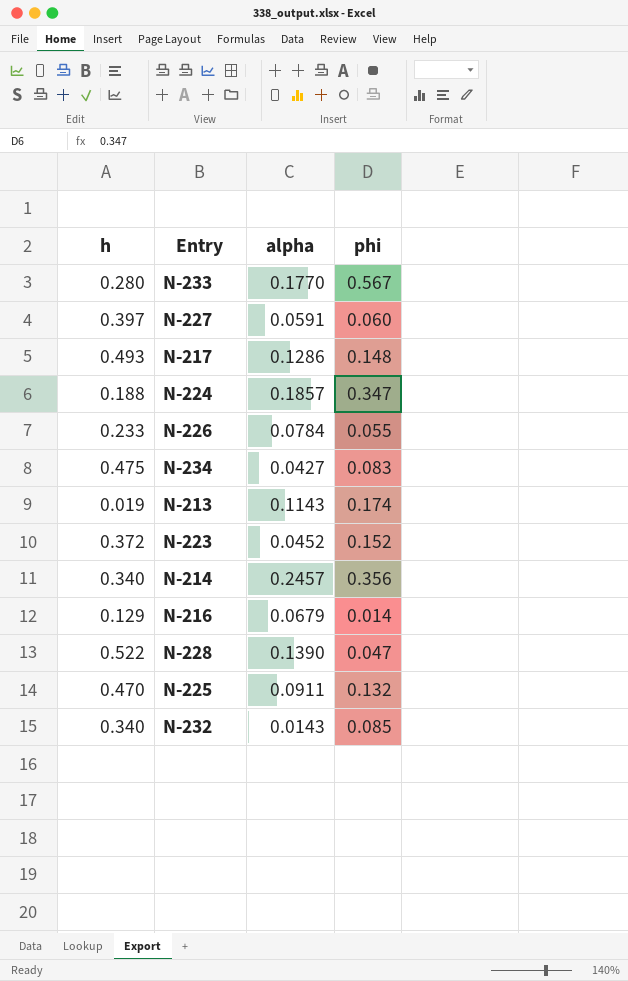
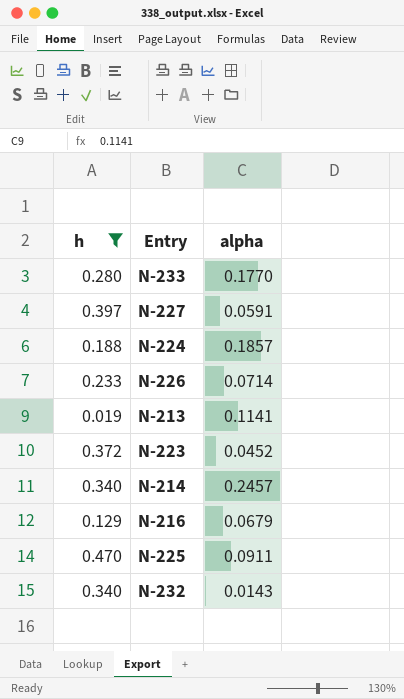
filter: none -> h <= 0.470
column phi | position: 4 -> none
N-226 | alpha: 0.0784 -> 0.0714
N-213 | alpha: 0.1143 -> 0.1141

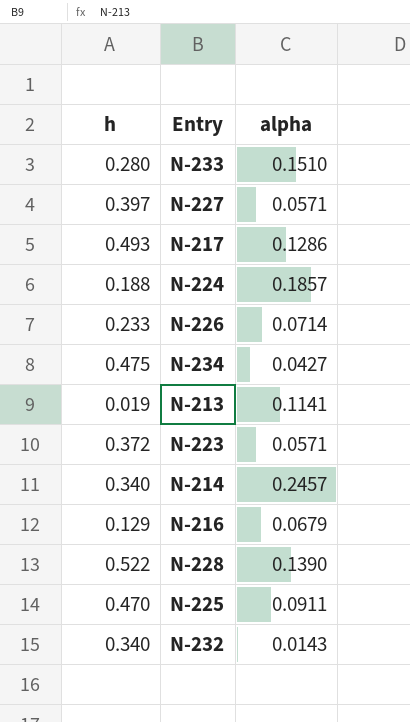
filter: h <= 0.470 -> none
N-233 | alpha: 0.1770 -> 0.1510
N-227 | alpha: 0.0591 -> 0.0571
N-223 | alpha: 0.0452 -> 0.0571

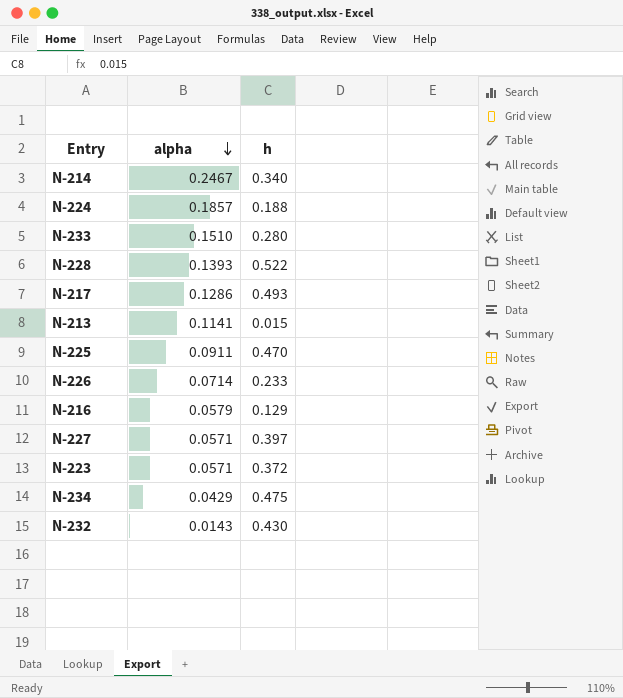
row order: none -> alpha descending
column h | position: 1 -> 3
N-214 | alpha: 0.2457 -> 0.2467
N-228 | alpha: 0.1390 -> 0.1393
N-213 | h: 0.019 -> 0.015
N-216 | alpha: 0.0679 -> 0.0579
N-234 | alpha: 0.0427 -> 0.0429
N-232 | h: 0.340 -> 0.430

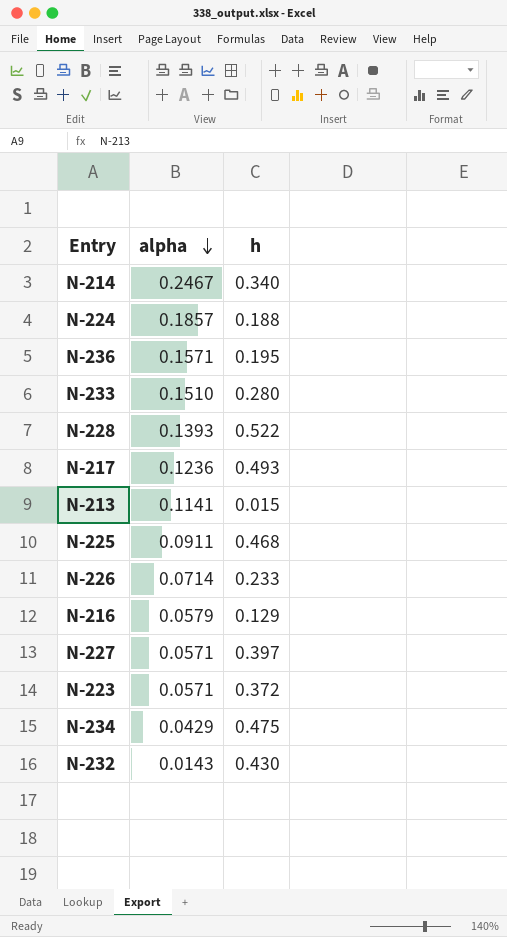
row N-236: none -> 0.1571 | 0.195
N-217 | alpha: 0.1286 -> 0.1236
N-225 | h: 0.470 -> 0.468

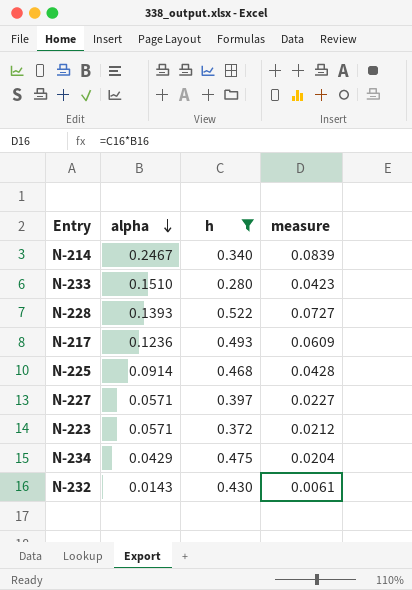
filter: none -> h >= 0.280
column measure | formula: none -> [alpha] * [h]
N-225 | alpha: 0.0911 -> 0.0914

